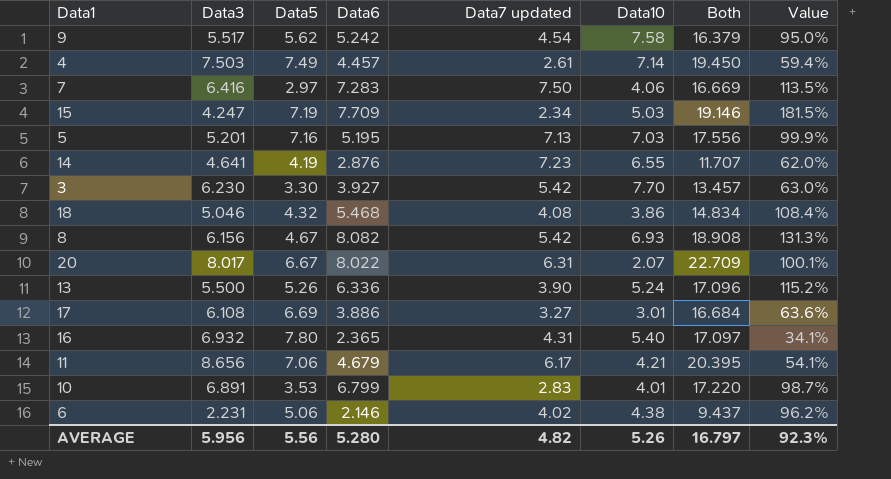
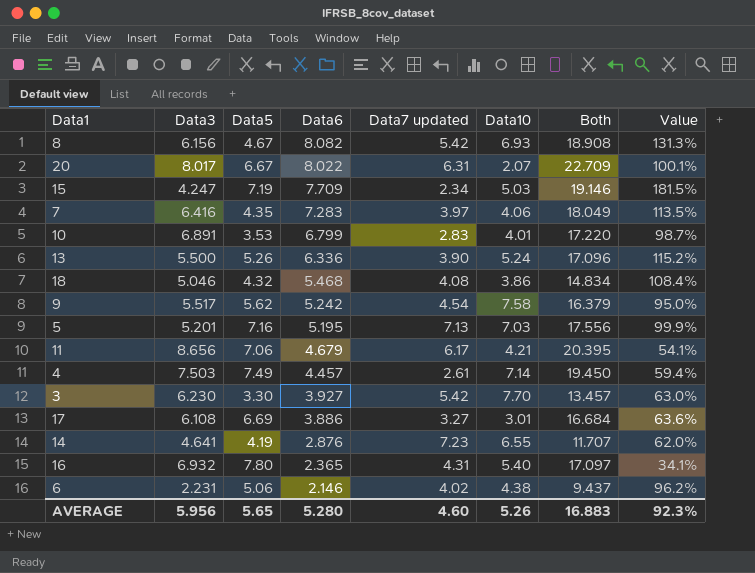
row order: none -> Data6 descending
7 | Data5: 2.97 -> 4.35
7 | Data7 updated: 7.50 -> 3.97
7 | Both: 16.669 -> 18.049
AVERAGE | Data5: 5.56 -> 5.65
AVERAGE | Data7 updated: 4.82 -> 4.60
AVERAGE | Both: 16.797 -> 16.883

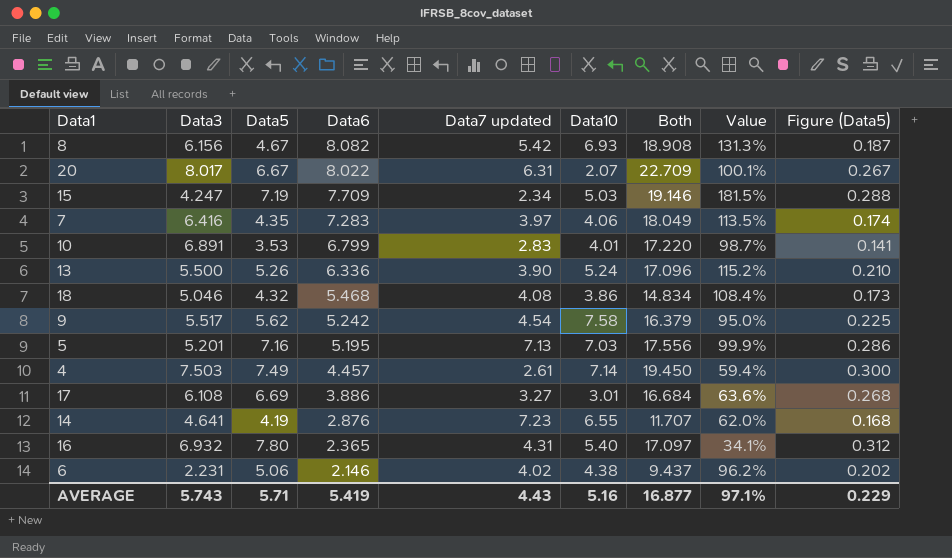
column Figure (Data5) | formula: none -> [Data5] * 0.04
row 11: 8.656 | 7.06 | 4.679 | 6.17 | 4.21 | 20.395 | 54.1% -> none
row 3: 6.230 | 3.30 | 3.927 | 5.42 | 7.70 | 13.457 | 63.0% -> none
AVERAGE | Data3: 5.956 -> 5.743
AVERAGE | Data5: 5.65 -> 5.71
AVERAGE | Data6: 5.280 -> 5.419
AVERAGE | Data7 updated: 4.60 -> 4.43
AVERAGE | Data10: 5.26 -> 5.16
AVERAGE | Both: 16.883 -> 16.877
AVERAGE | Value: 92.3% -> 97.1%

